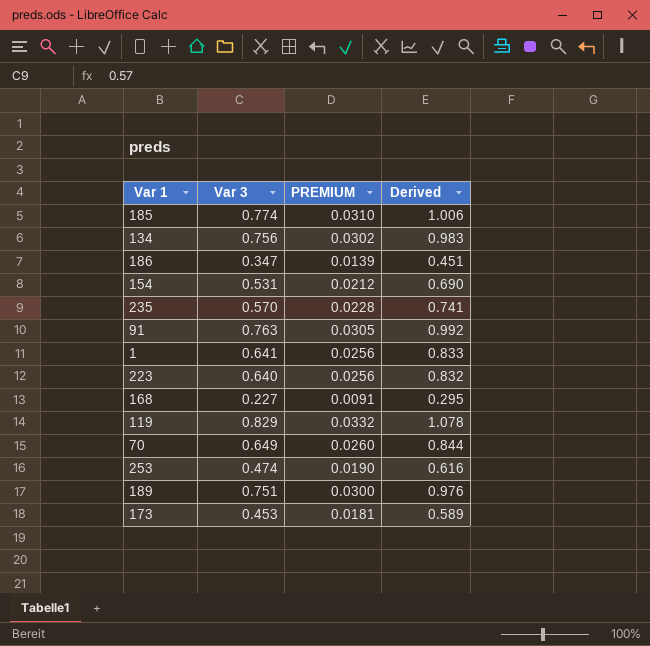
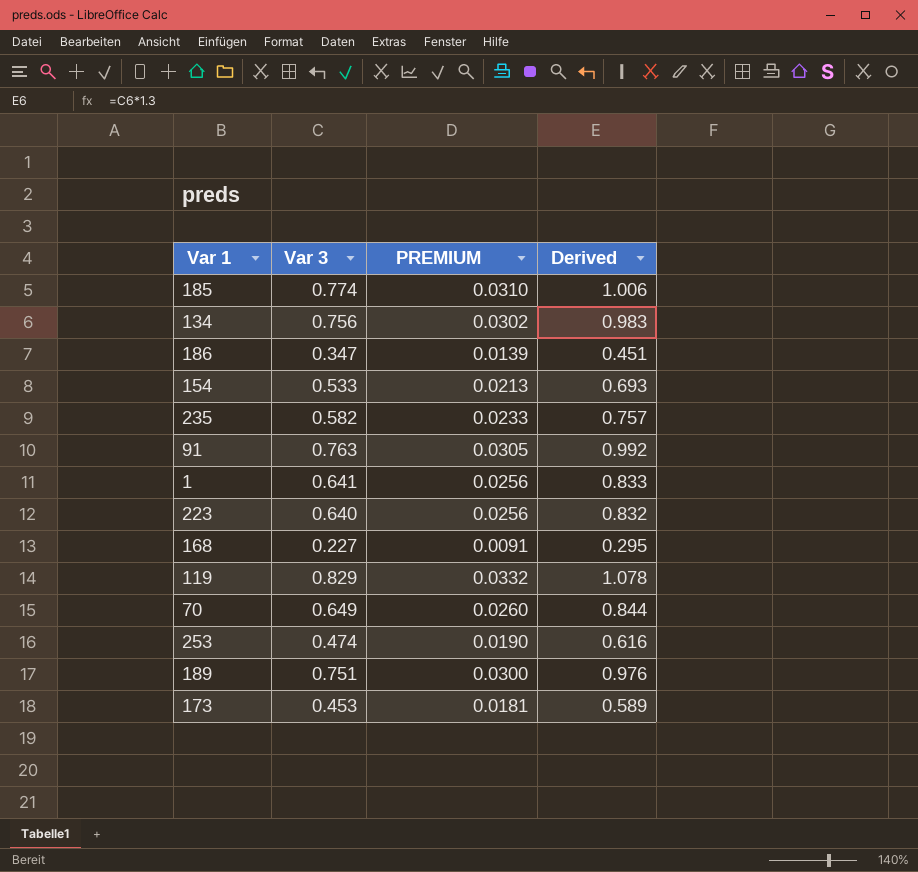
154 | Var 3: 0.531 -> 0.533
154 | PREMIUM: 0.0212 -> 0.0213
154 | Derived: 0.690 -> 0.693
235 | Var 3: 0.570 -> 0.582
235 | PREMIUM: 0.0228 -> 0.0233
235 | Derived: 0.741 -> 0.757

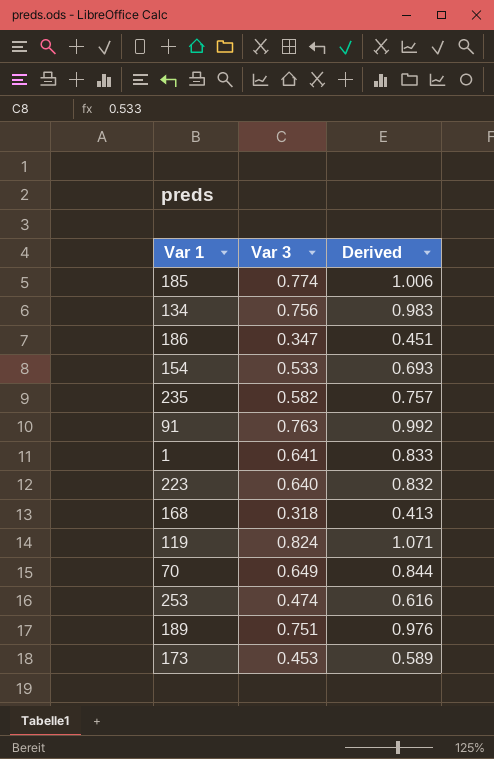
column PREMIUM | formula: [Var 3] * 0.04 -> none
168 | Var 3: 0.227 -> 0.318
168 | Derived: 0.295 -> 0.413
119 | Var 3: 0.829 -> 0.824
119 | Derived: 1.078 -> 1.071

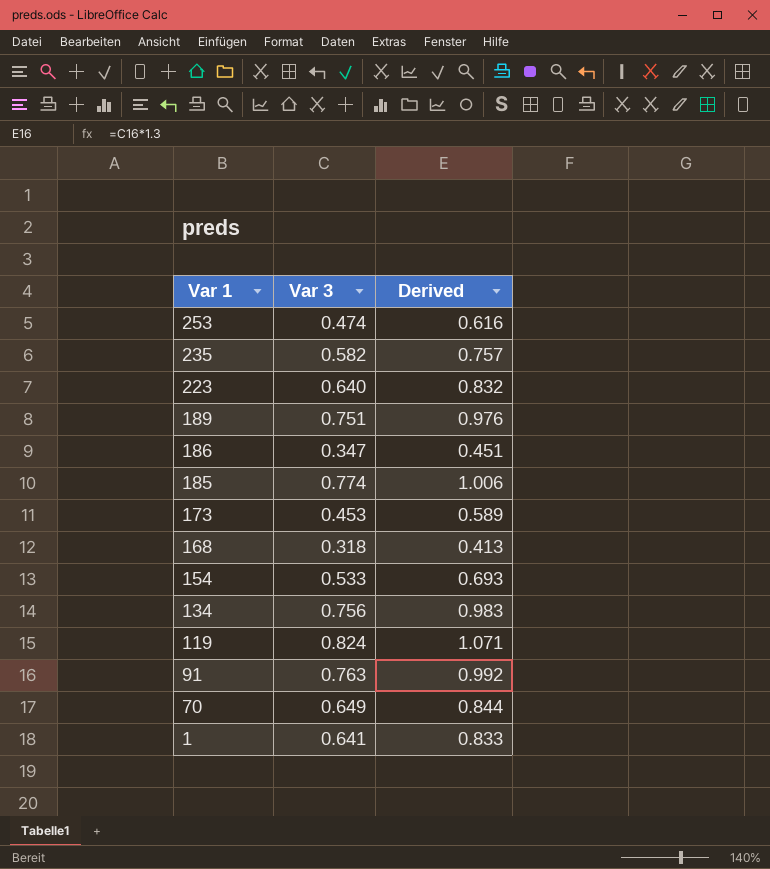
row order: none -> Var 1 descending

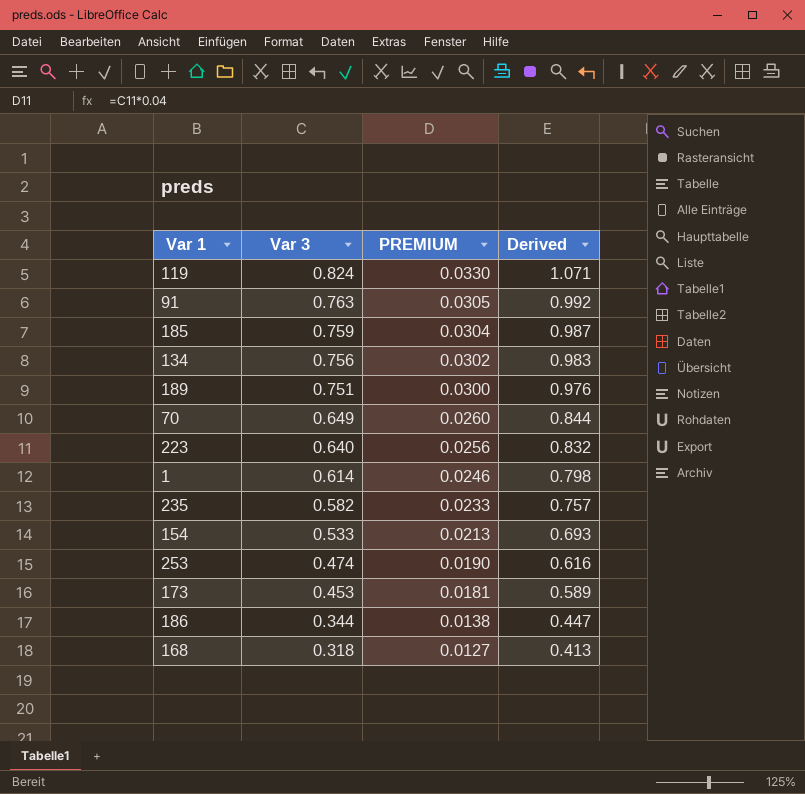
row order: Var 1 descending -> Var 3 descending
column PREMIUM | formula: none -> [Var 3] * 0.04
185 | Var 3: 0.774 -> 0.759
185 | Derived: 1.006 -> 0.987
1 | Var 3: 0.641 -> 0.614
1 | Derived: 0.833 -> 0.798
186 | Var 3: 0.347 -> 0.344
186 | Derived: 0.451 -> 0.447

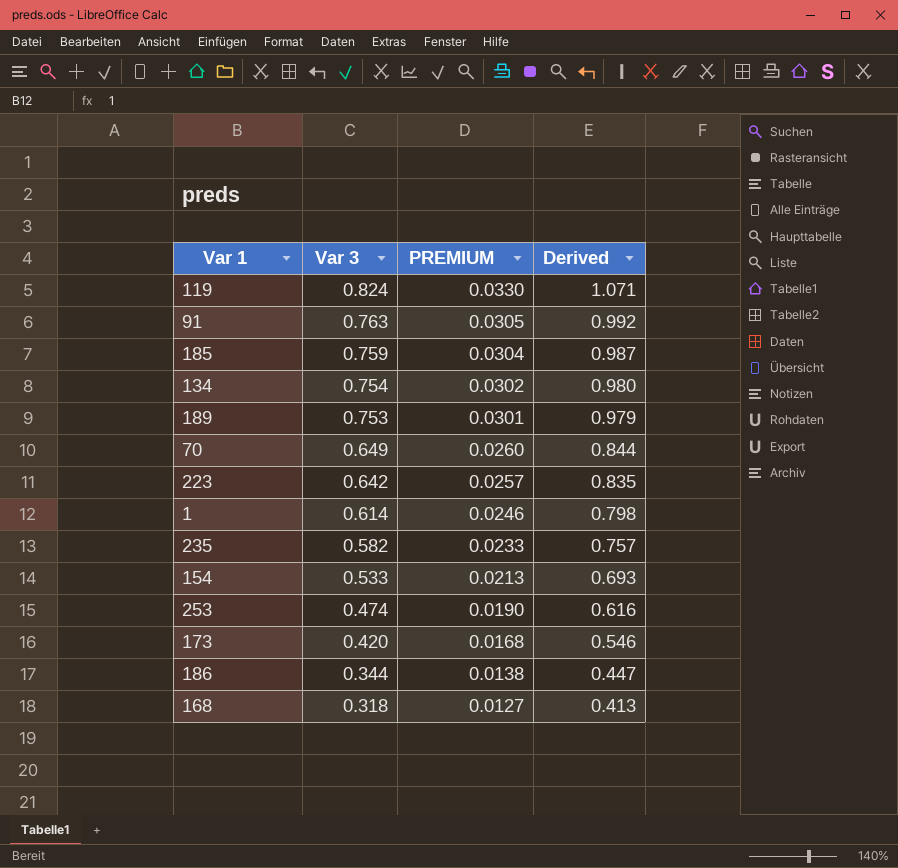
134 | Var 3: 0.756 -> 0.754
134 | Derived: 0.983 -> 0.980
189 | Var 3: 0.751 -> 0.753
189 | PREMIUM: 0.0300 -> 0.0301
189 | Derived: 0.976 -> 0.979
223 | Var 3: 0.640 -> 0.642
223 | PREMIUM: 0.0256 -> 0.0257
223 | Derived: 0.832 -> 0.835
173 | Var 3: 0.453 -> 0.420
173 | PREMIUM: 0.0181 -> 0.0168
173 | Derived: 0.589 -> 0.546

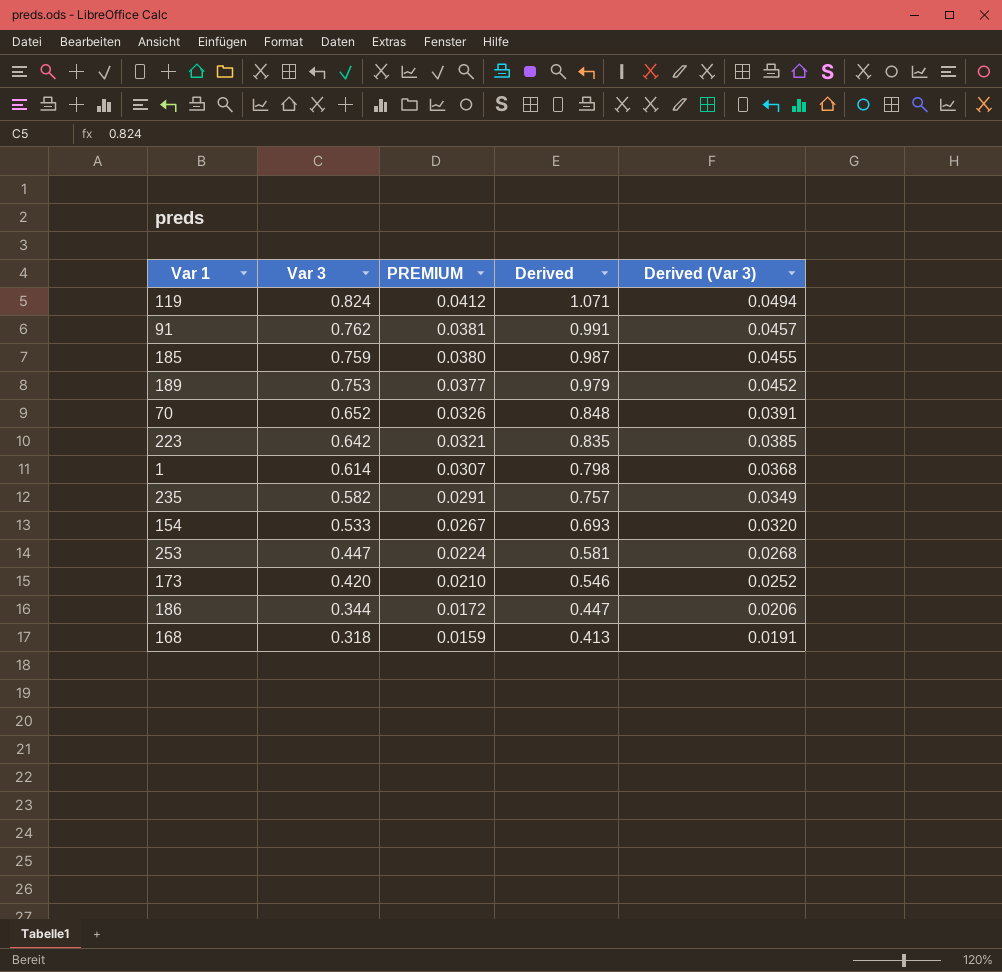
column PREMIUM | formula: [Var 3] * 0.04 -> [Var 3] * 0.05
column Derived (Var 3) | formula: none -> [Var 3] * 0.06
row 134: 0.754 | 0.0302 | 0.980 -> none
91 | Var 3: 0.763 -> 0.762
91 | Derived: 0.992 -> 0.991
70 | Var 3: 0.649 -> 0.652
70 | Derived: 0.844 -> 0.848
253 | Var 3: 0.474 -> 0.447
253 | Derived: 0.616 -> 0.581

